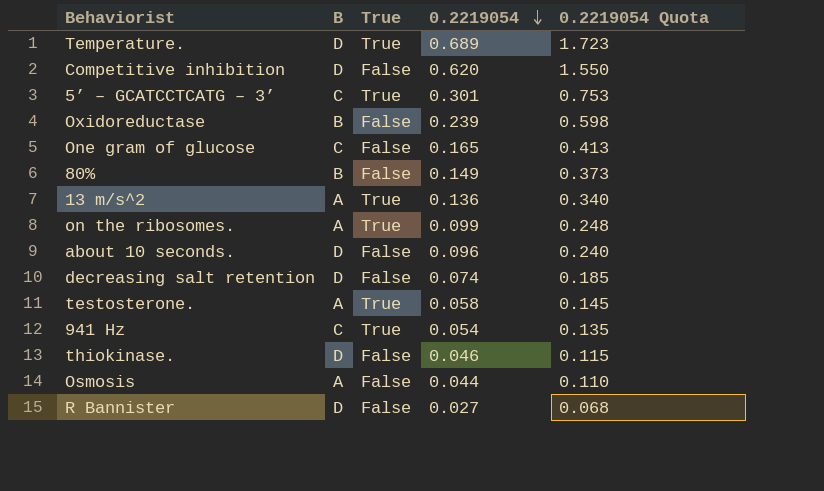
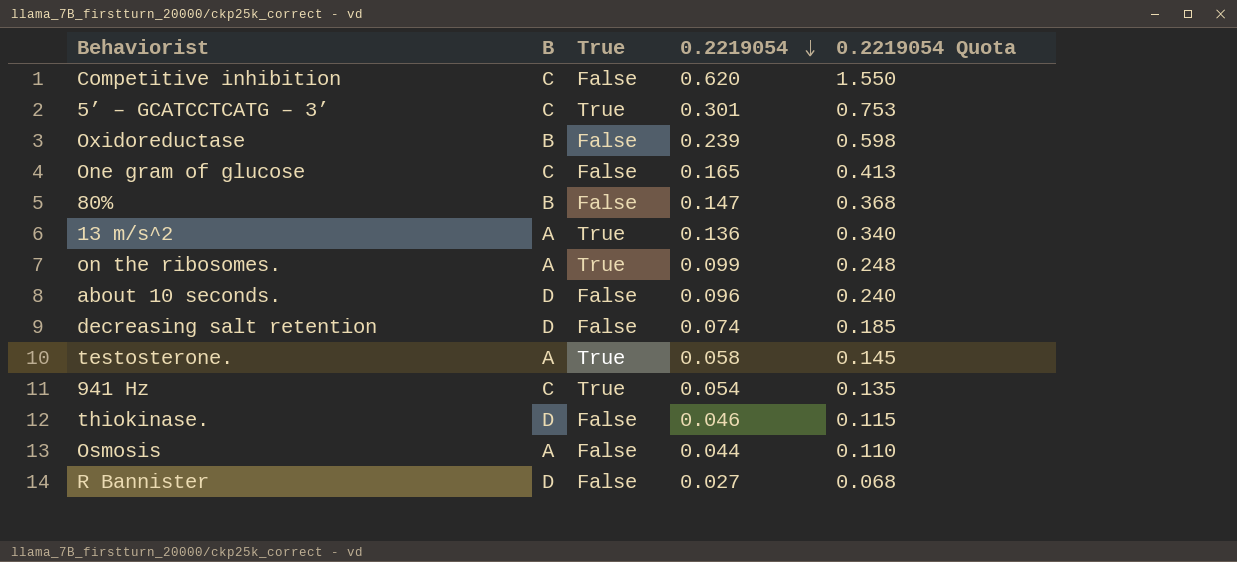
row Temperature.: D | True | 0.689 | 1.723 -> none
Competitive inhibition | B: D -> C
80% | 0.2219054: 0.149 -> 0.147
80% | 0.2219054 Quota: 0.373 -> 0.368

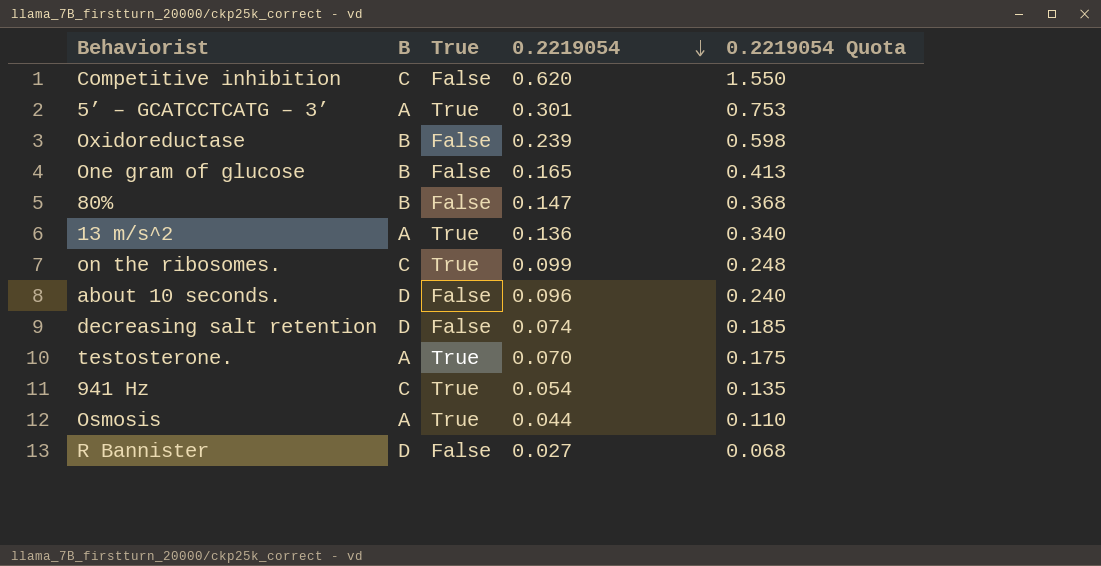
row thiokinase.: D | False | 0.046 | 0.115 -> none
5’ – GCATCCTCATG – 3’ | B: C -> A
One gram of glucose | B: C -> B
on the ribosomes. | B: A -> C
testosterone. | 0.2219054: 0.058 -> 0.070
testosterone. | 0.2219054 Quota: 0.145 -> 0.175
Osmosis | True: False -> True

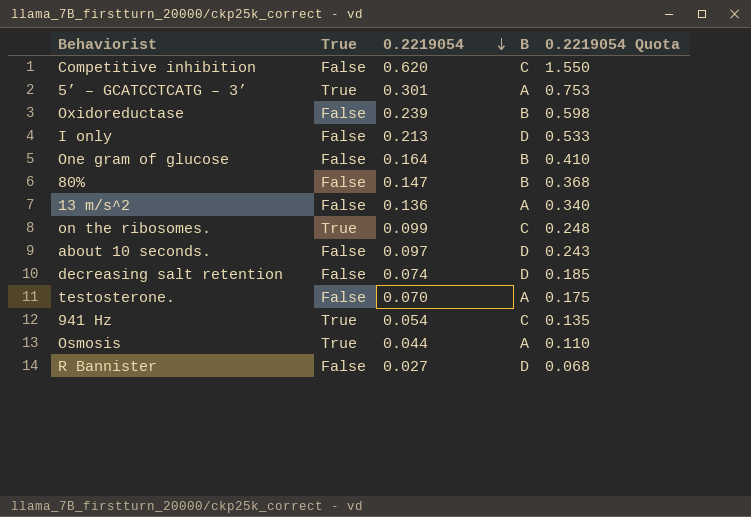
column B | position: 2 -> 4
row I only: none -> False | 0.213 | D | 0.533
One gram of glucose | 0.2219054: 0.165 -> 0.164
One gram of glucose | 0.2219054 Quota: 0.413 -> 0.410
13 m/s^2 | True: True -> False
about 10 seconds. | 0.2219054: 0.096 -> 0.097
about 10 seconds. | 0.2219054 Quota: 0.240 -> 0.243
testosterone. | True: True -> False

